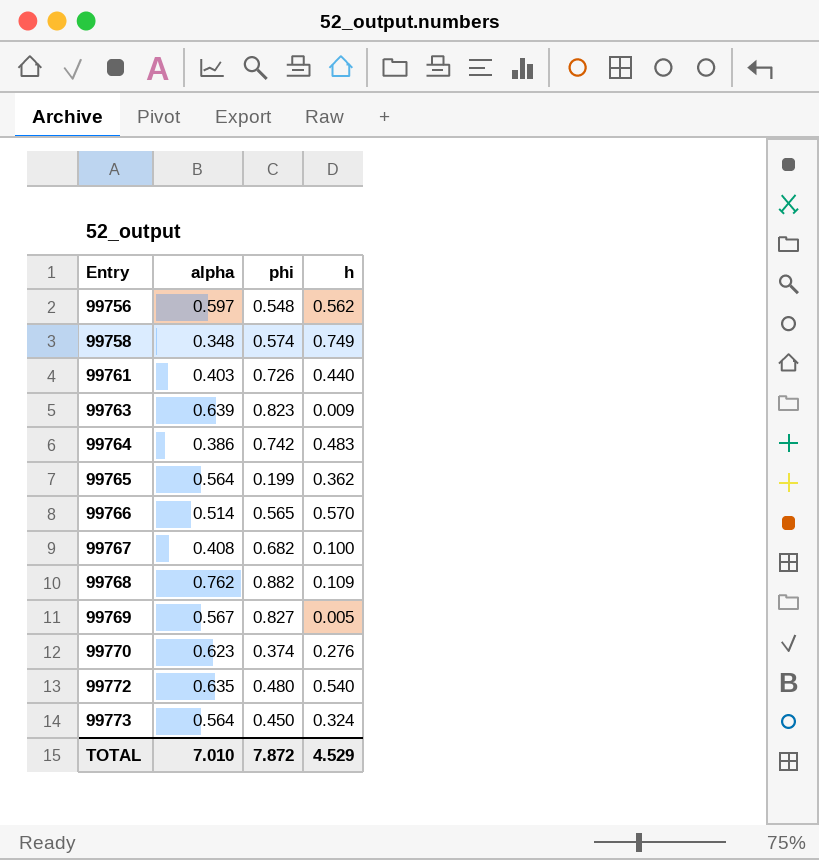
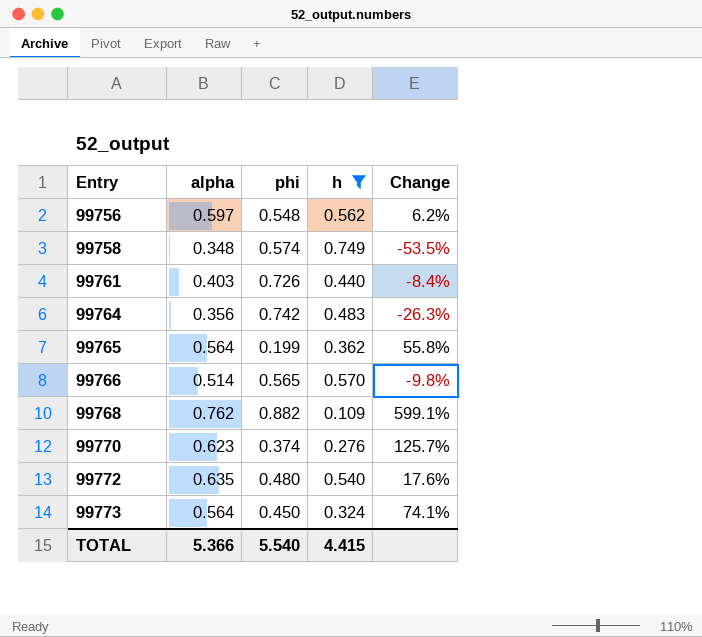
filter: none -> h >= 0.109
column Change | formula: none -> ([alpha] - [h]) / [h]
99764 | alpha: 0.386 -> 0.356
TOTAL | alpha: 7.010 -> 5.366
TOTAL | phi: 7.872 -> 5.540
TOTAL | h: 4.529 -> 4.415

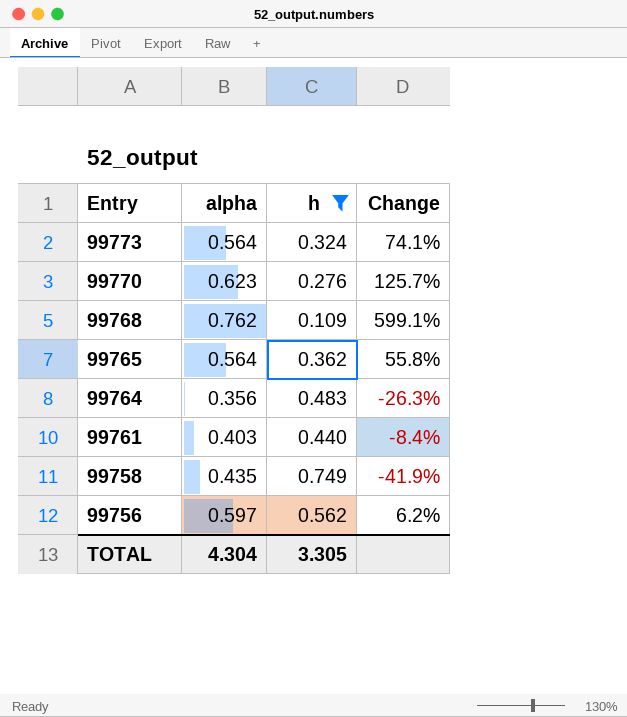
row order: Entry ascending -> Entry descending
column phi | position: 3 -> none
row 99766: 0.514 | 0.565 | 0.570 | -9.8% -> none
row 99772: 0.635 | 0.480 | 0.540 | 17.6% -> none
99758 | alpha: 0.348 -> 0.435
99758 | Change: -53.5% -> -41.9%
TOTAL | alpha: 5.366 -> 4.304
TOTAL | h: 4.415 -> 3.305

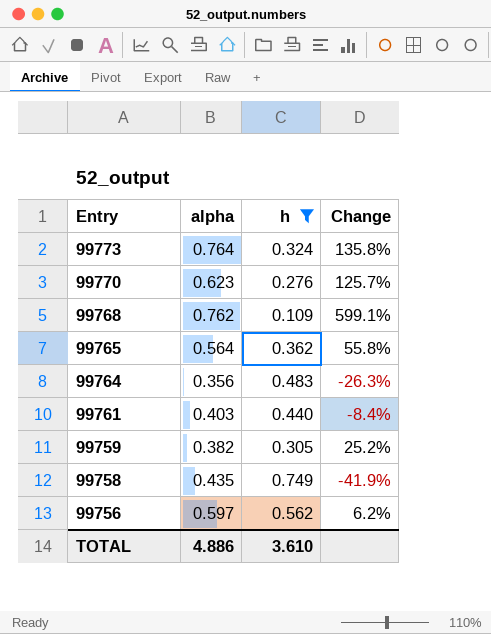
99773 | alpha: 0.564 -> 0.764
99773 | Change: 74.1% -> 135.8%
row 99759: none -> 0.382 | 0.305 | 25.2%
TOTAL | alpha: 4.304 -> 4.886
TOTAL | h: 3.305 -> 3.610

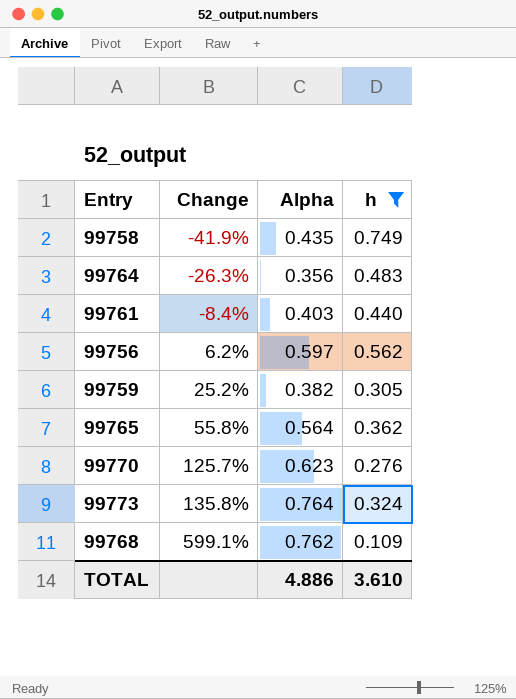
row order: Entry descending -> Change ascending
column Change | position: 4 -> 2
column name: alpha -> Alpha

